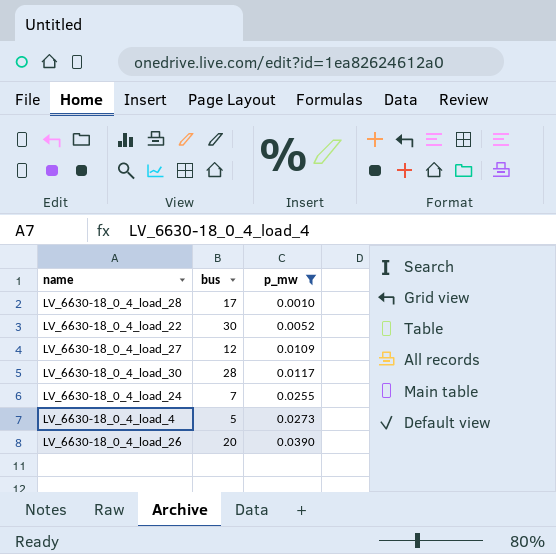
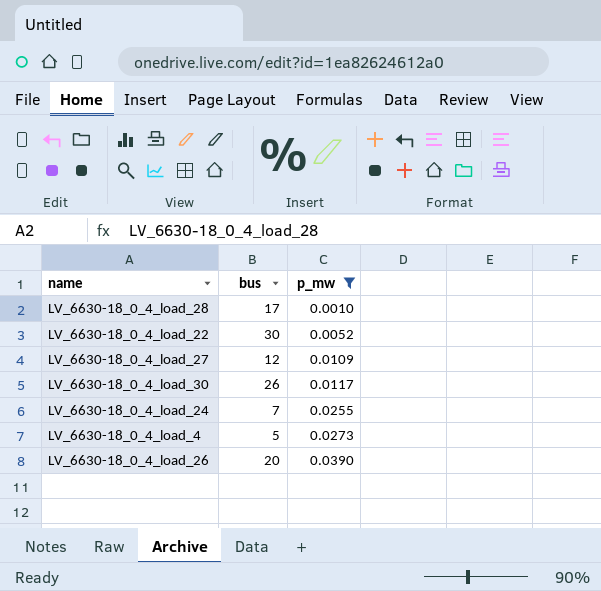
LV_6630-18_0_4_load_30 | bus: 28 -> 26

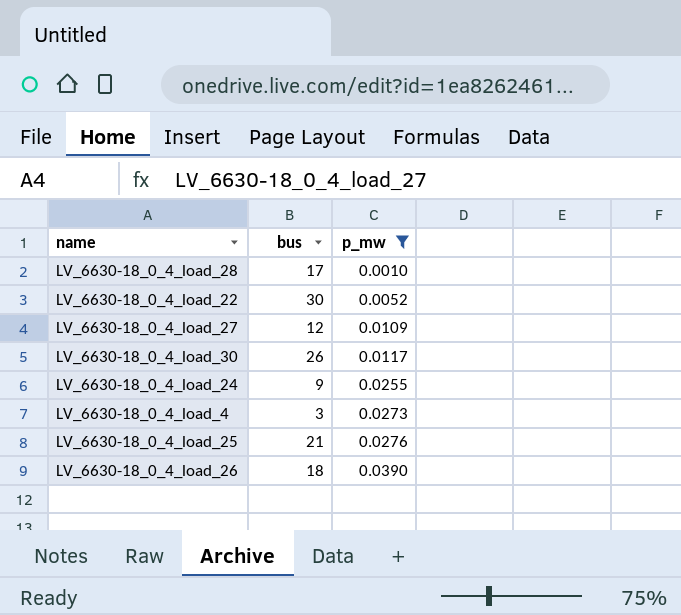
LV_6630-18_0_4_load_24 | bus: 7 -> 9
LV_6630-18_0_4_load_4 | bus: 5 -> 3
row LV_6630-18_0_4_load_25: none -> 21 | 0.0276
LV_6630-18_0_4_load_26 | bus: 20 -> 18

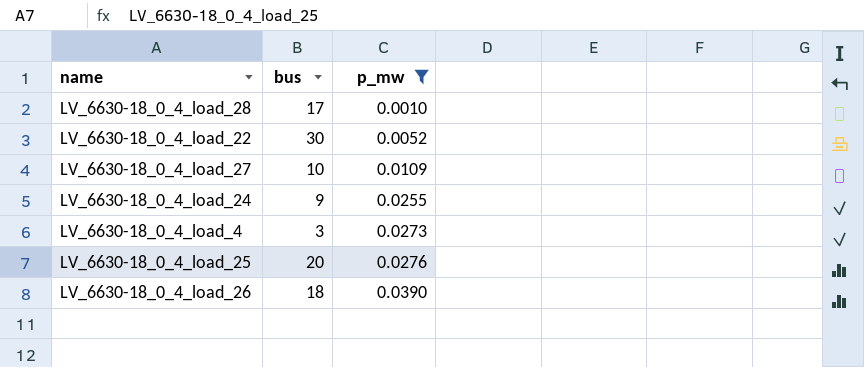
row LV_6630-18_0_4_load_30: 26 | 0.0117 -> none
LV_6630-18_0_4_load_27 | bus: 12 -> 10
LV_6630-18_0_4_load_25 | bus: 21 -> 20

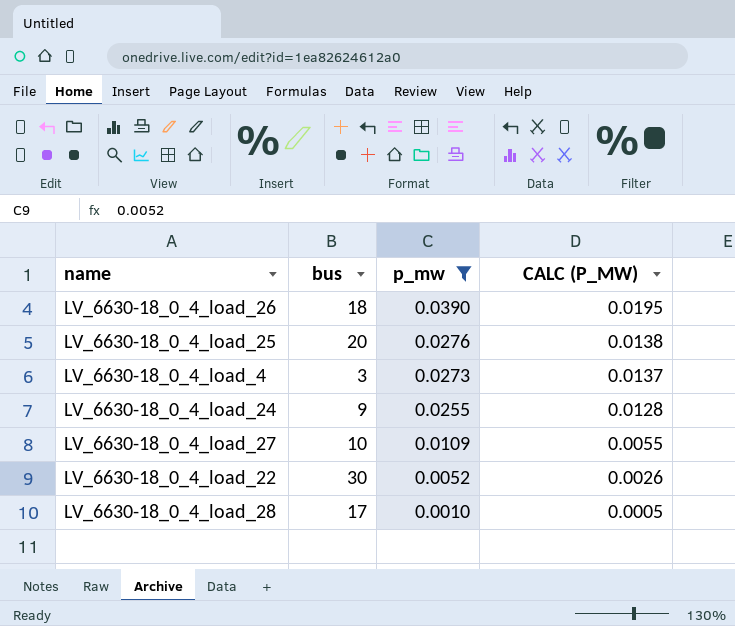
row order: p_mw ascending -> p_mw descending
column CALC (P_MW) | formula: none -> [p_mw] * 0.5

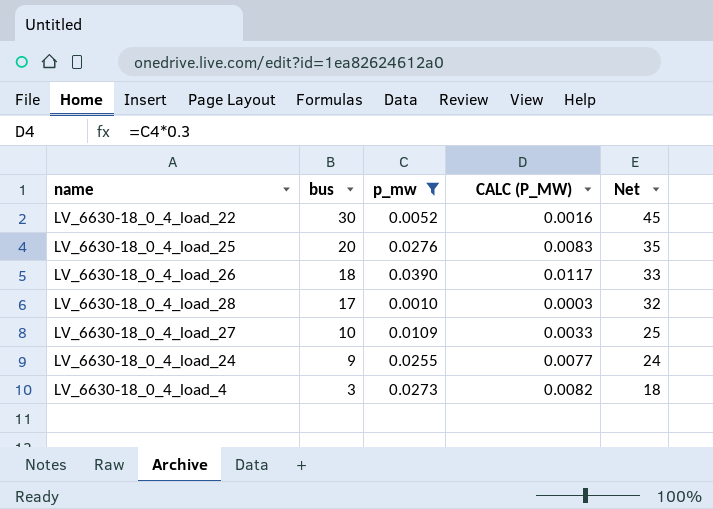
row order: p_mw descending -> bus descending
column CALC (P_MW) | formula: [p_mw] * 0.5 -> [p_mw] * 0.3
column Net | formula: none -> [bus] + 15

